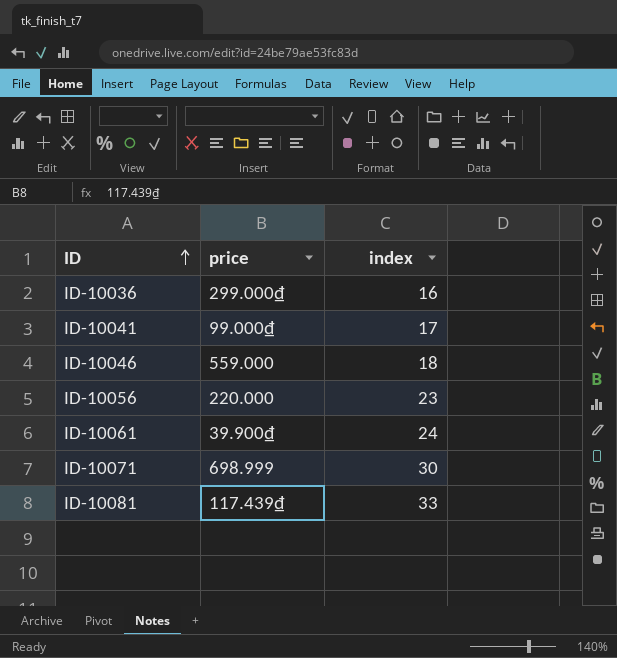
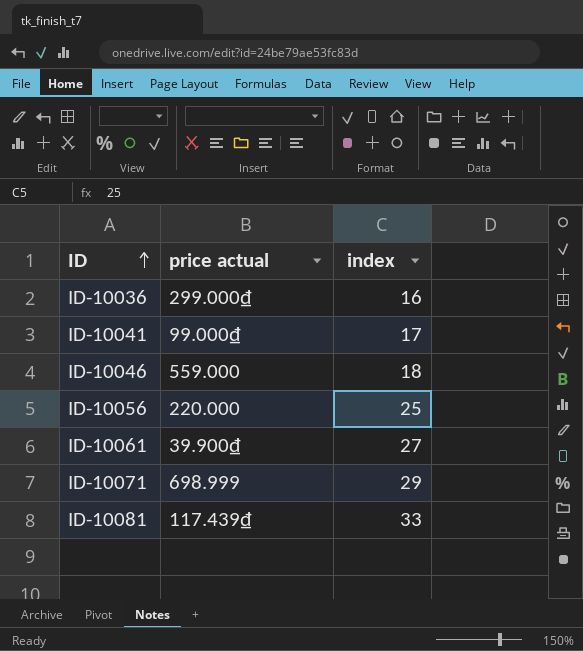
column name: price -> price actual
ID-10056 | index: 23 -> 25
ID-10061 | index: 24 -> 27
ID-10071 | index: 30 -> 29

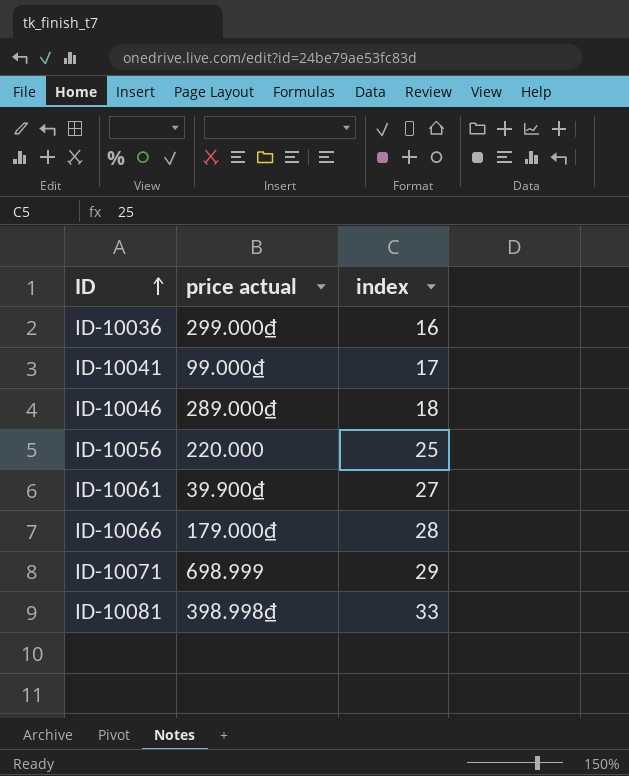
ID-10046 | price actual: 559.000 -> 289.000₫
row ID-10066: none -> 179.000₫ | 28
ID-10081 | price actual: 117.439₫ -> 398.998₫

